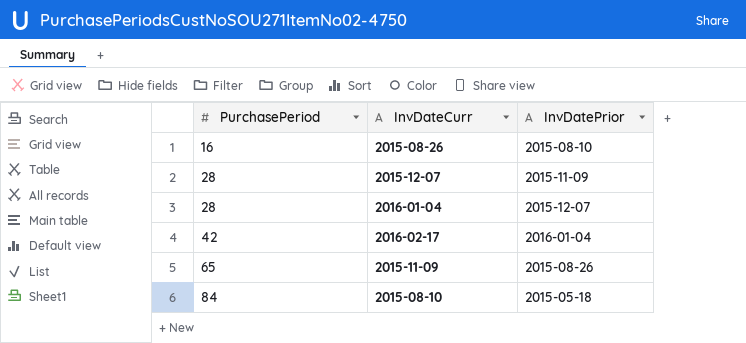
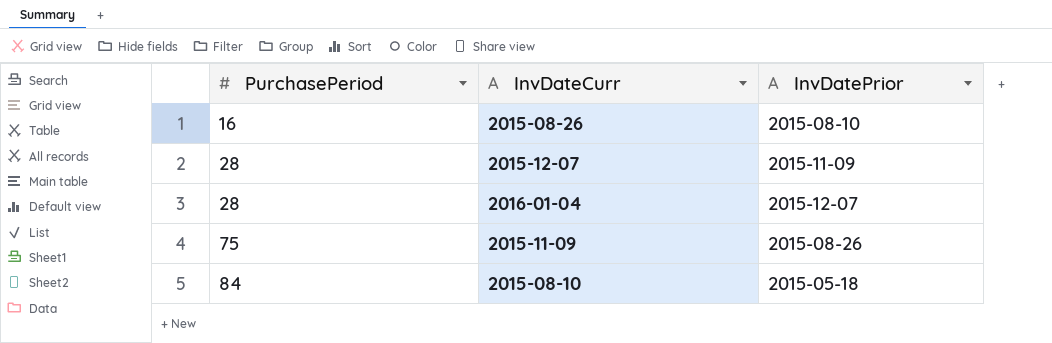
row 2016-02-17: 42 | 2016-01-04 -> none
2015-11-09 | PurchasePeriod: 65 -> 75

